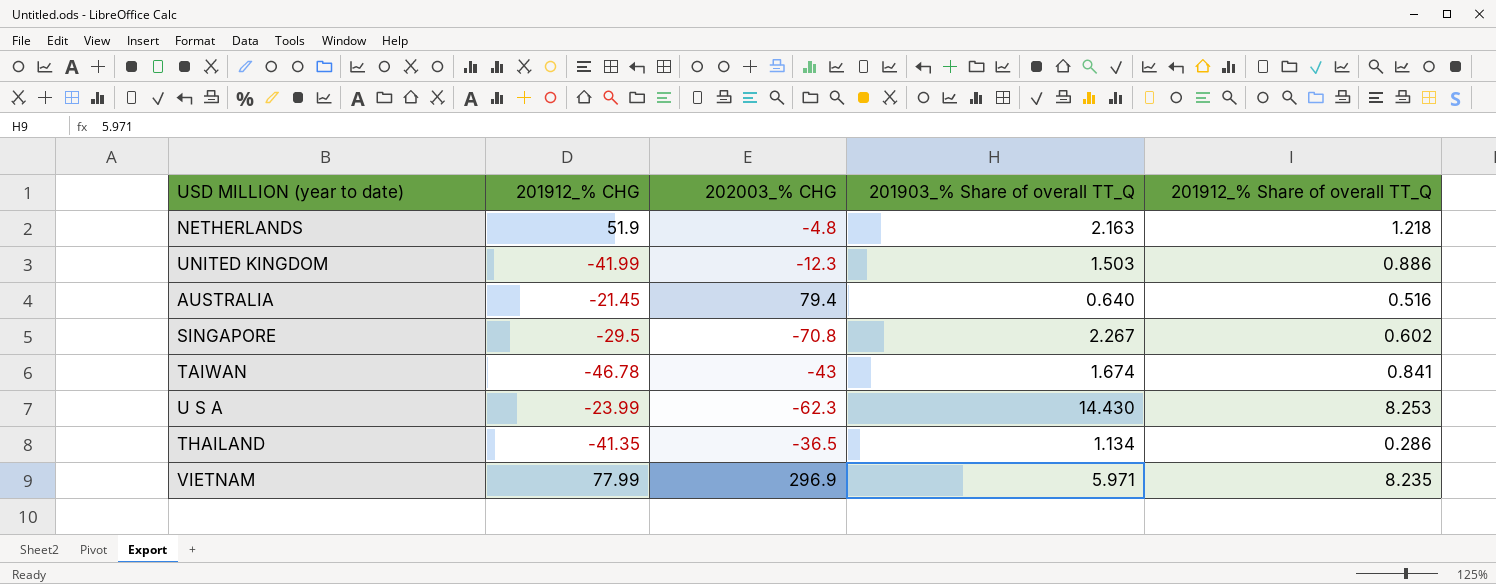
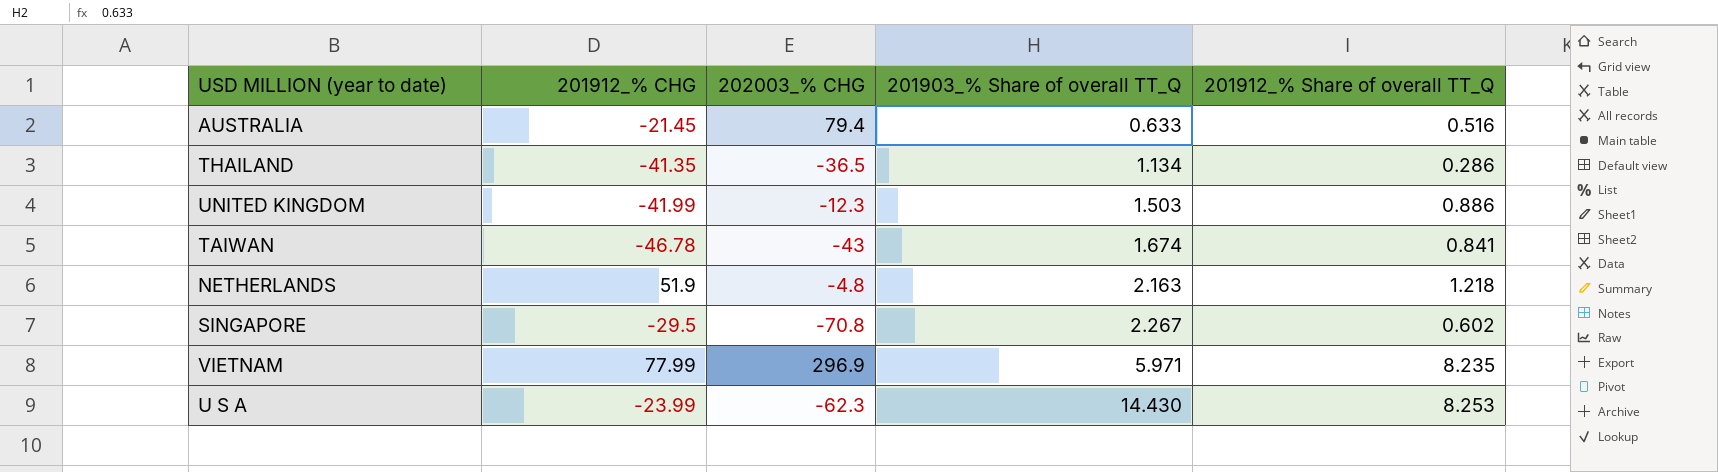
row order: none -> 201903_% Share of overall TT_Q ascending
AUSTRALIA | 201903_% Share of overall TT_Q: 0.640 -> 0.633

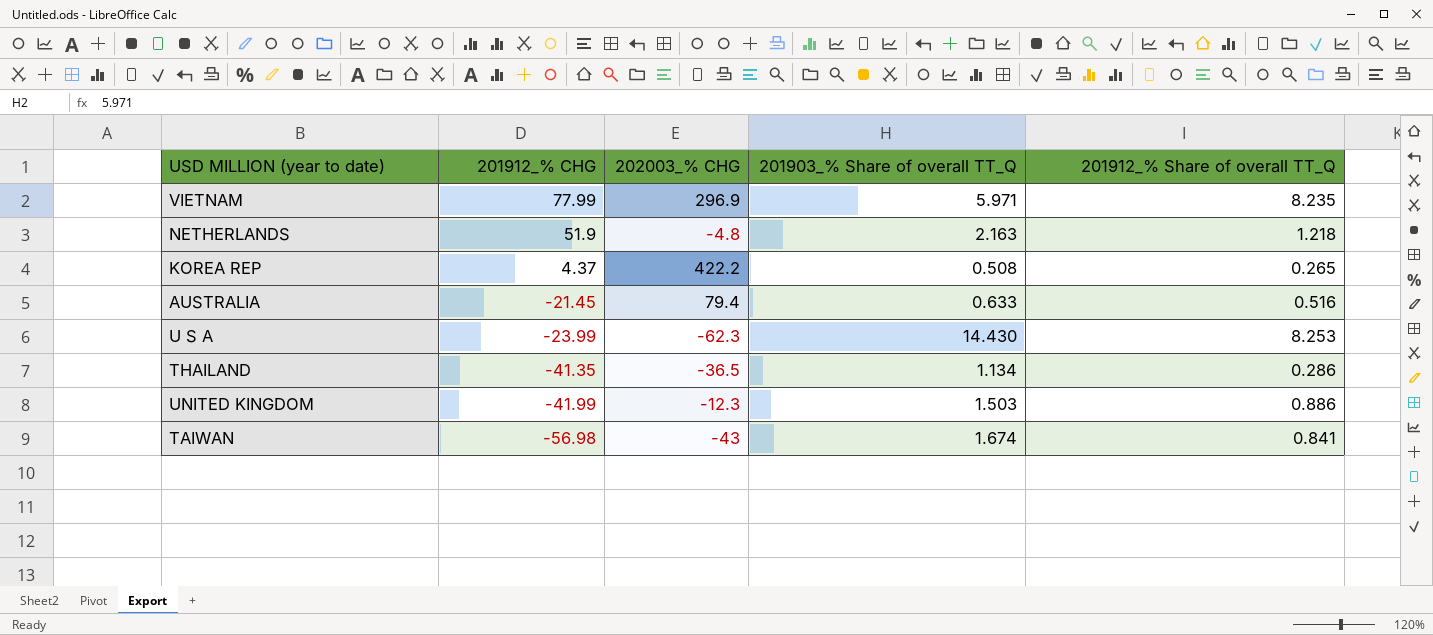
row order: 201903_% Share of overall TT_Q ascending -> 201912_% CHG descending
row SINGAPORE: -29.5 | -70.8 | 2.267 | 0.602 -> none
row KOREA REP: none -> 4.37 | 422.2 | 0.508 | 0.265
TAIWAN | 201912_% CHG: -46.78 -> -56.98

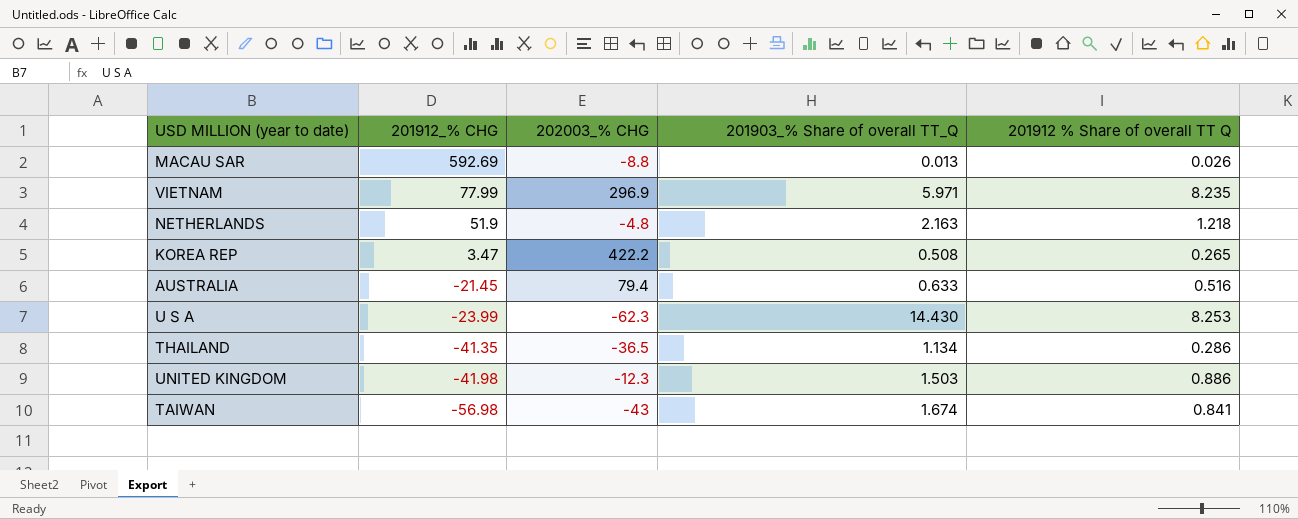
column name: 201912_% Share of overall TT_Q -> 201912 % Share of overall TT Q
row MACAU SAR: none -> 592.69 | -8.8 | 0.013 | 0.026
KOREA REP | 201912_% CHG: 4.37 -> 3.47
UNITED KINGDOM | 201912_% CHG: -41.99 -> -41.98

